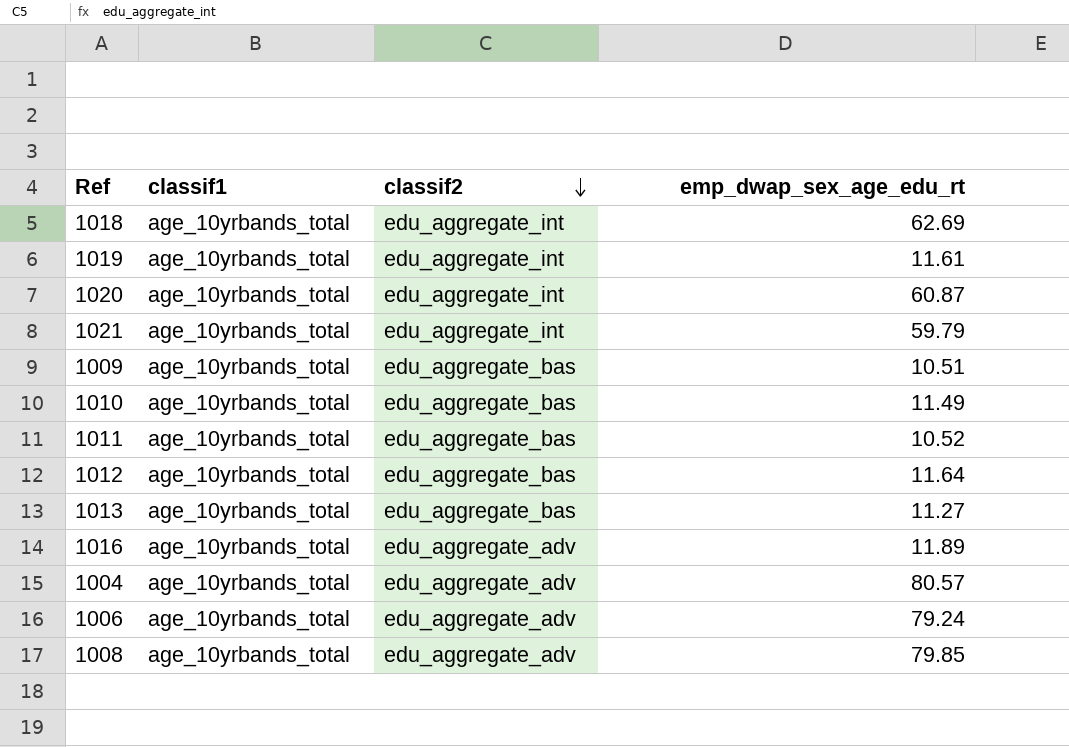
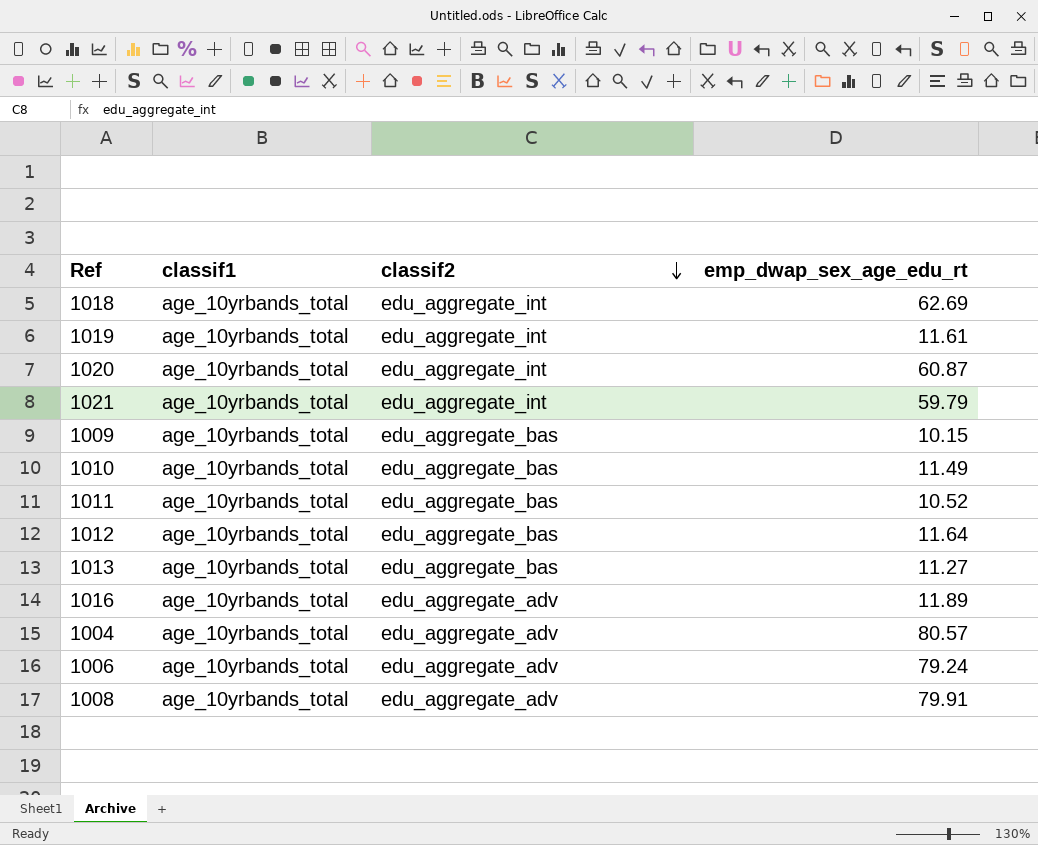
1009 | emp_dwap_sex_age_edu_rt: 10.51 -> 10.15
1008 | emp_dwap_sex_age_edu_rt: 79.85 -> 79.91

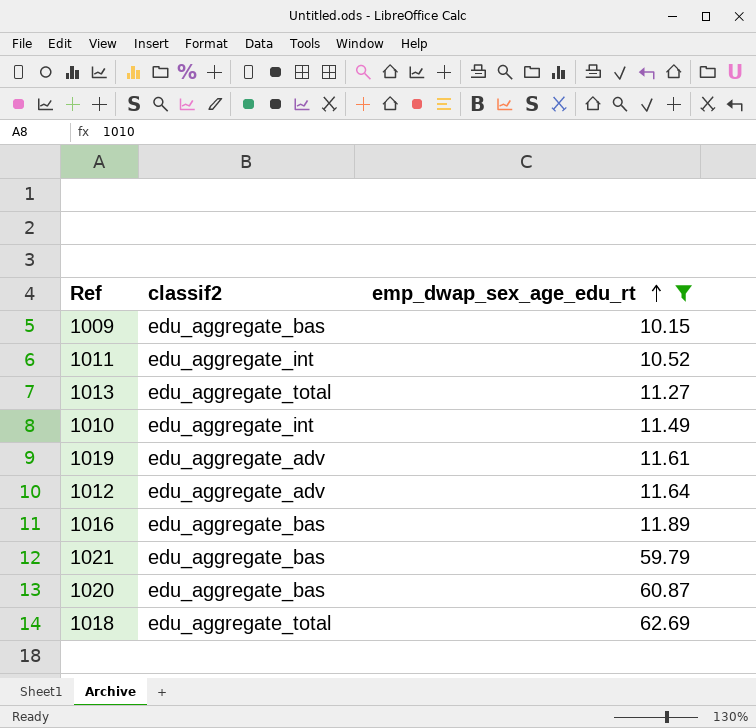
filter: none -> emp_dwap_sex_age_edu_rt <= 62.69
row order: classif2 descending -> emp_dwap_sex_age_edu_rt ascending
column classif1 | position: 2 -> none
1011 | classif2: edu_aggregate_bas -> edu_aggregate_int
1013 | classif2: edu_aggregate_bas -> edu_aggregate_total
1010 | classif2: edu_aggregate_bas -> edu_aggregate_int
1019 | classif2: edu_aggregate_int -> edu_aggregate_adv
1012 | classif2: edu_aggregate_bas -> edu_aggregate_adv
1016 | classif2: edu_aggregate_adv -> edu_aggregate_bas
1021 | classif2: edu_aggregate_int -> edu_aggregate_bas
1020 | classif2: edu_aggregate_int -> edu_aggregate_bas
1018 | classif2: edu_aggregate_int -> edu_aggregate_total

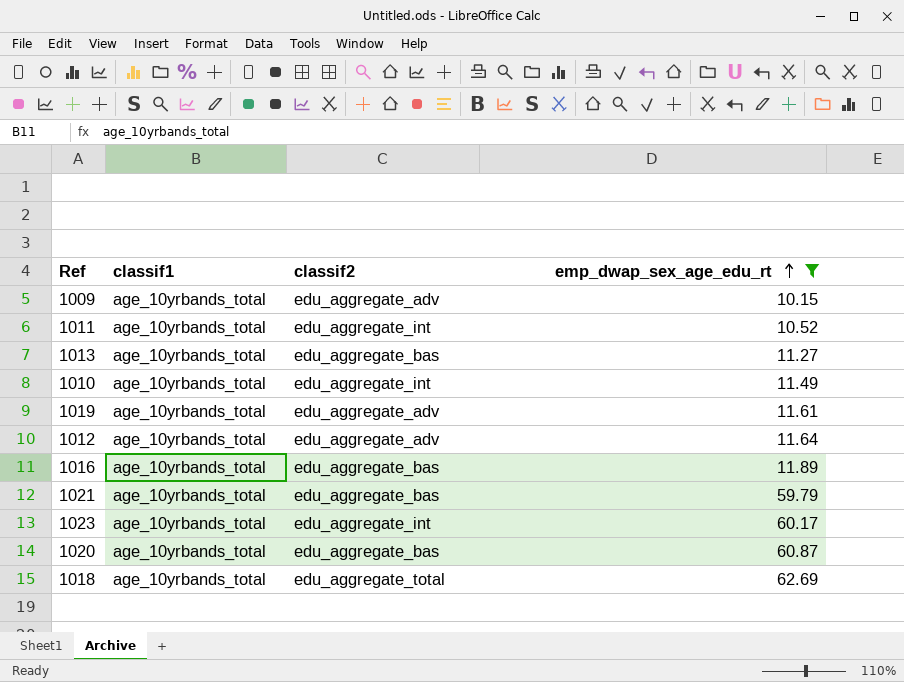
column classif1 | position: none -> 2
1009 | classif2: edu_aggregate_bas -> edu_aggregate_adv
1013 | classif2: edu_aggregate_total -> edu_aggregate_bas
row 1023: none -> age_10yrbands_total | edu_aggregate_int | 60.17

